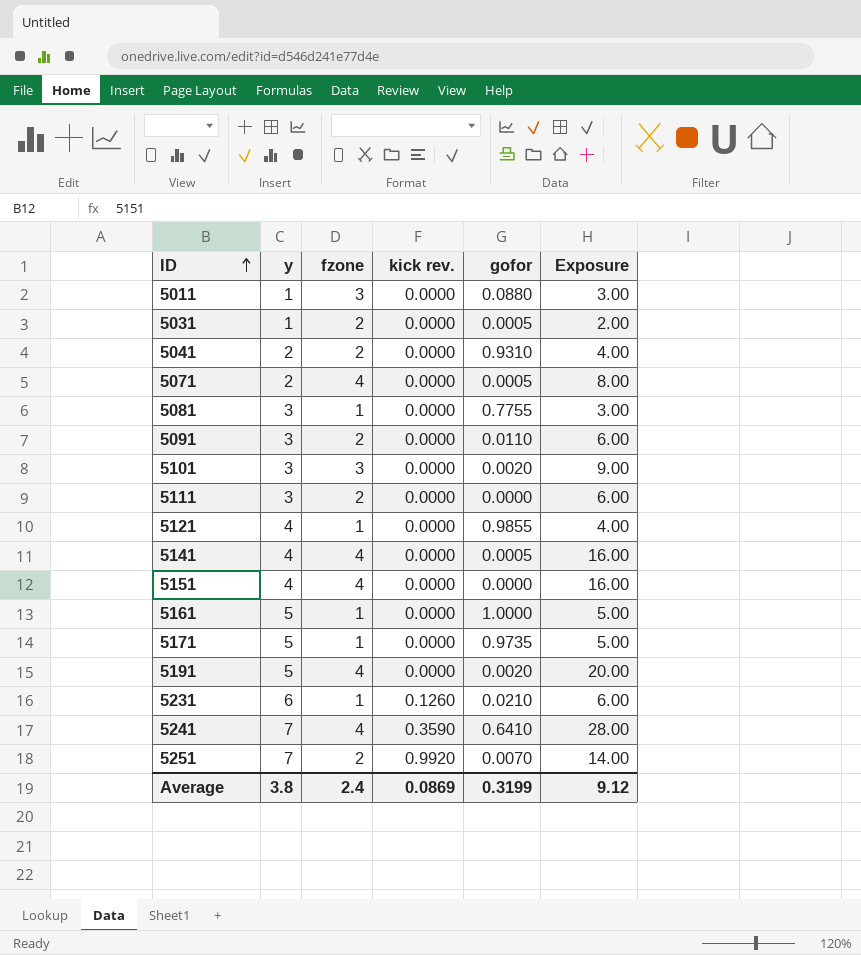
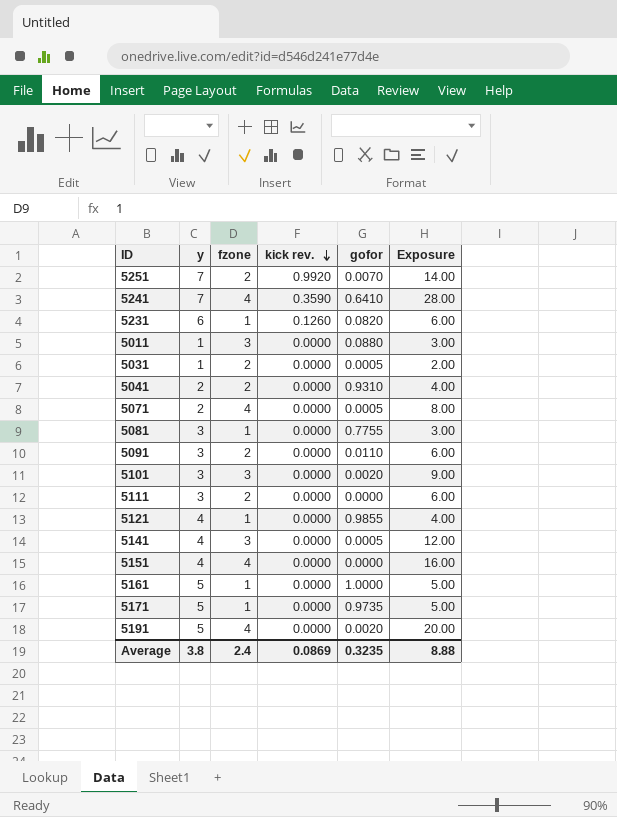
row order: ID ascending -> kick rev. descending
5231 | gofor: 0.0210 -> 0.0820
5141 | fzone: 4 -> 3
5141 | Exposure: 16.00 -> 12.00
Average | gofor: 0.3199 -> 0.3235
Average | Exposure: 9.12 -> 8.88

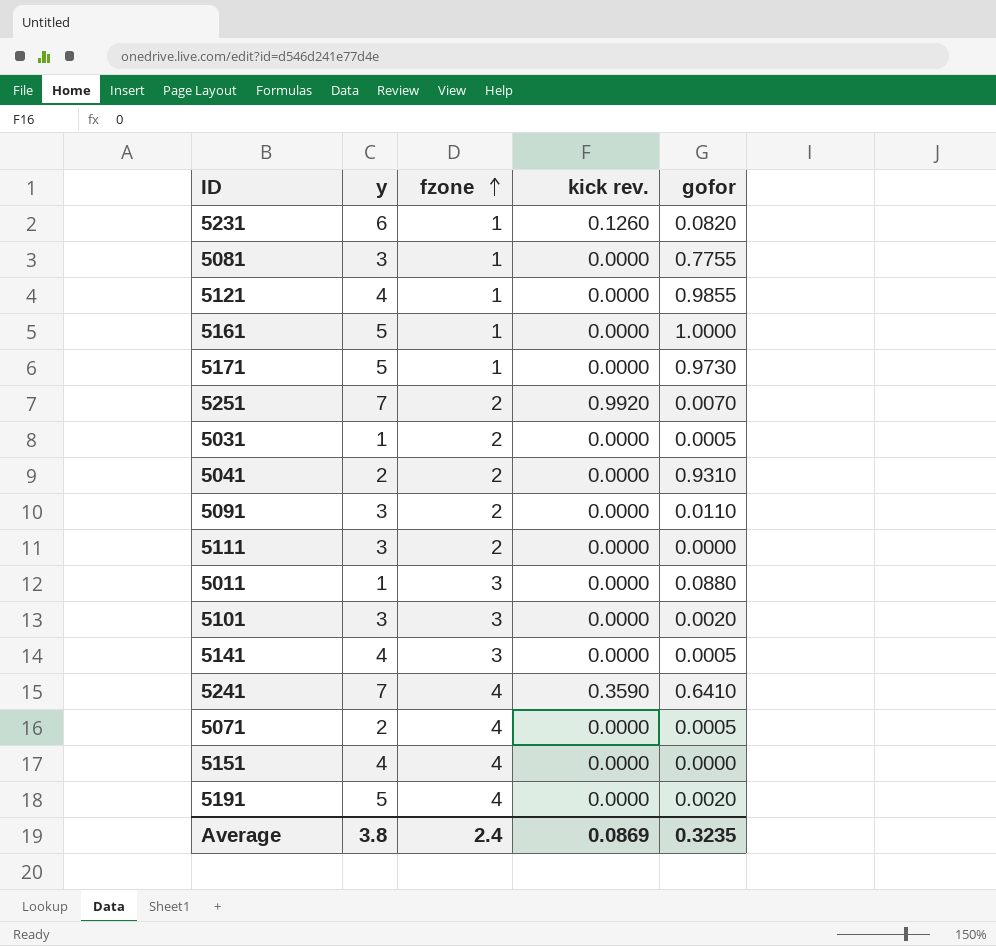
row order: kick rev. descending -> fzone ascending
column Exposure | formula: [y] * [fzone] -> none
5171 | gofor: 0.9735 -> 0.9730

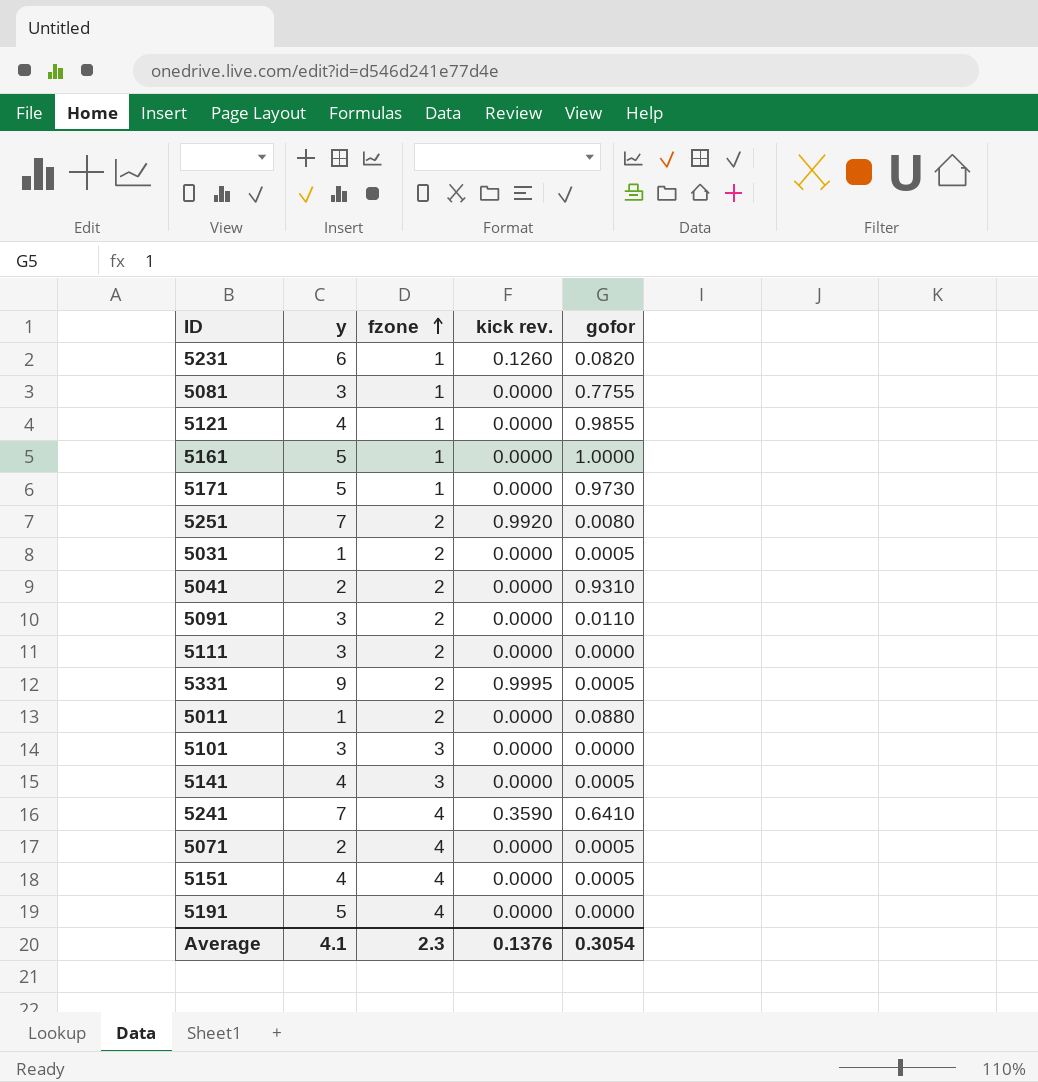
5251 | gofor: 0.0070 -> 0.0080
row 5331: none -> 9 | 2 | 0.9995 | 0.0005
5011 | fzone: 3 -> 2
5101 | gofor: 0.0020 -> 0.0000
5151 | gofor: 0.0000 -> 0.0005
5191 | gofor: 0.0020 -> 0.0000
Average | y: 3.8 -> 4.1
Average | fzone: 2.4 -> 2.3
Average | kick rev.: 0.0869 -> 0.1376
Average | gofor: 0.3235 -> 0.3054

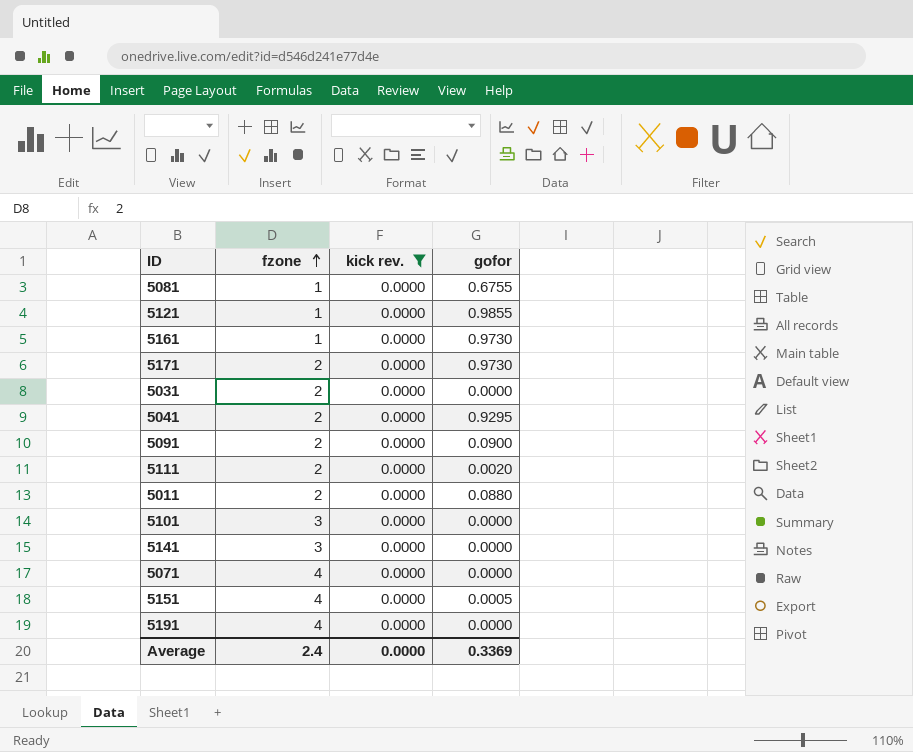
filter: none -> kick rev. = 0.0000
column y | position: 2 -> none
5081 | gofor: 0.7755 -> 0.6755
5161 | gofor: 1.0000 -> 0.9730
5171 | fzone: 1 -> 2
5031 | gofor: 0.0005 -> 0.0000
5041 | gofor: 0.9310 -> 0.9295
5091 | gofor: 0.0110 -> 0.0900
5111 | gofor: 0.0000 -> 0.0020
5141 | gofor: 0.0005 -> 0.0000
5071 | gofor: 0.0005 -> 0.0000
Average | fzone: 2.3 -> 2.4
Average | kick rev.: 0.1376 -> 0.0000
Average | gofor: 0.3054 -> 0.3369

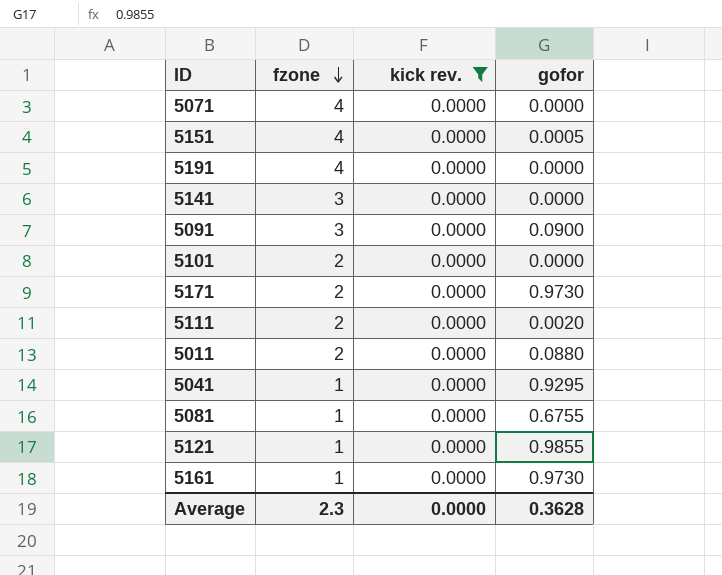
row order: fzone ascending -> fzone descending
row 5031: 2 | 0.0000 | 0.0000 -> none
5091 | fzone: 2 -> 3
5101 | fzone: 3 -> 2
5041 | fzone: 2 -> 1
Average | fzone: 2.4 -> 2.3
Average | gofor: 0.3369 -> 0.3628

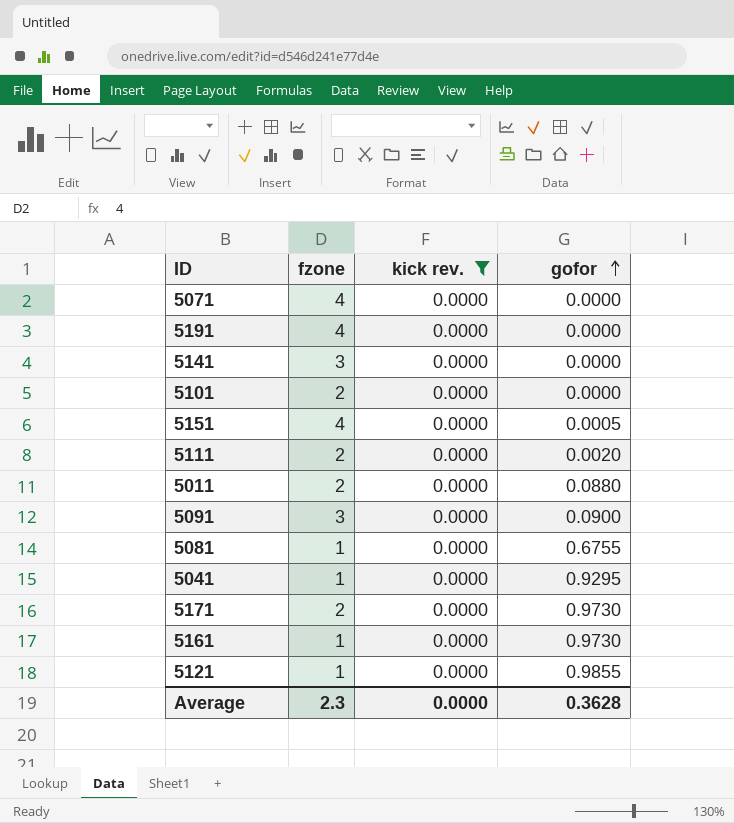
row order: fzone descending -> gofor ascending

